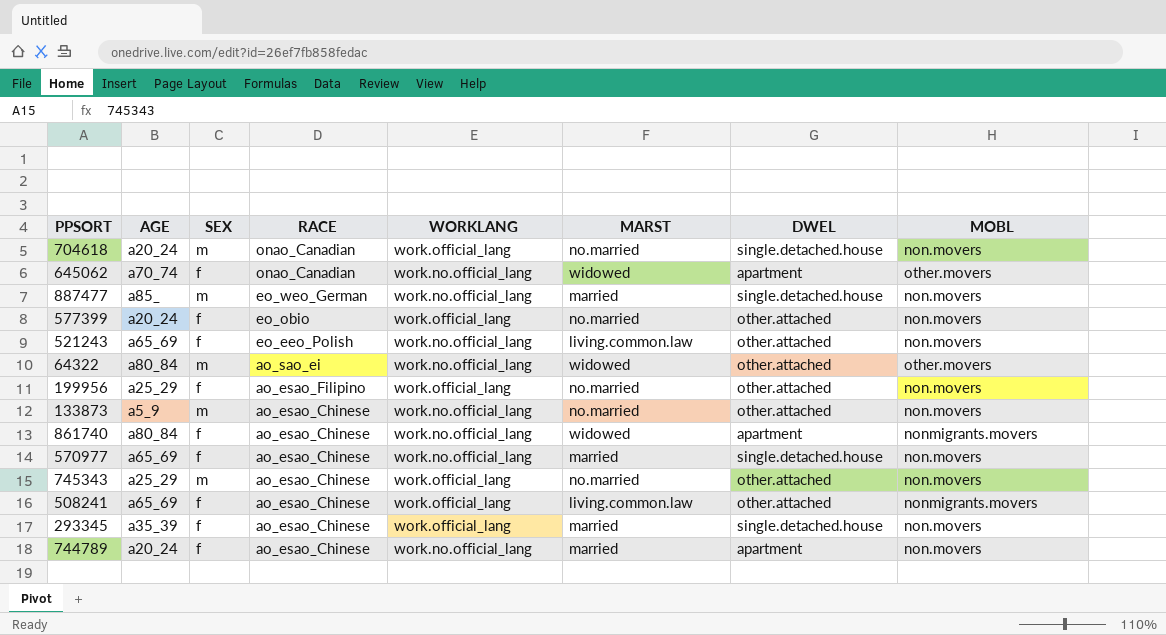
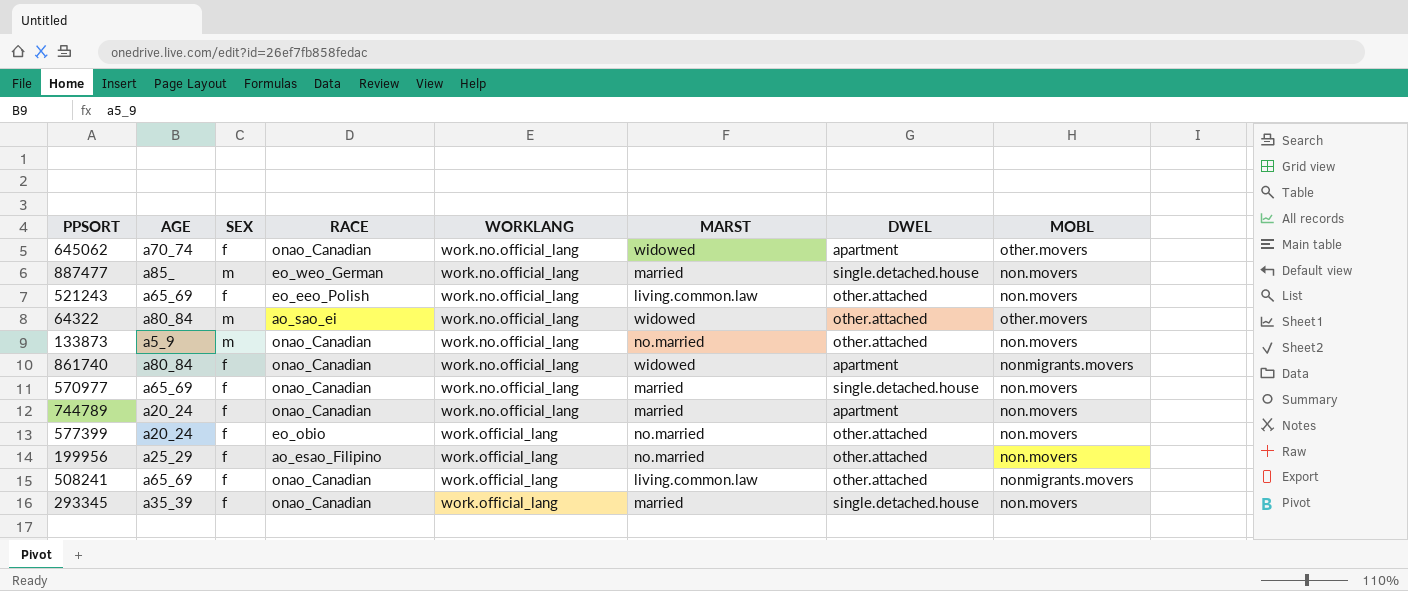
row order: RACE descending -> WORKLANG ascending
row 704618: a20_24 | m | onao_Canadian | work.official_lang | no.married | single.detached.house | non.movers -> none
row 745343: a25_29 | m | ao_esao_Chinese | work.official_lang | no.married | other.attached | non.movers -> none
133873 | RACE: ao_esao_Chinese -> onao_Canadian
861740 | RACE: ao_esao_Chinese -> onao_Canadian
570977 | RACE: ao_esao_Chinese -> onao_Canadian
744789 | RACE: ao_esao_Chinese -> onao_Canadian
508241 | RACE: ao_esao_Chinese -> onao_Canadian
293345 | RACE: ao_esao_Chinese -> onao_Canadian

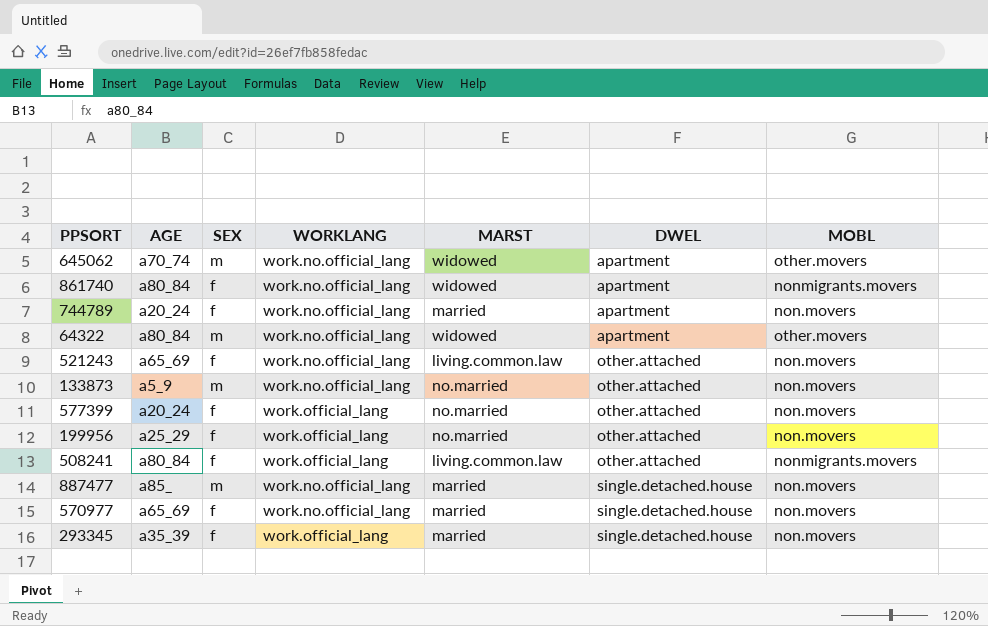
row order: WORKLANG ascending -> DWEL ascending
column RACE | position: 4 -> none
645062 | SEX: f -> m
64322 | DWEL: other.attached -> apartment
508241 | AGE: a65_69 -> a80_84

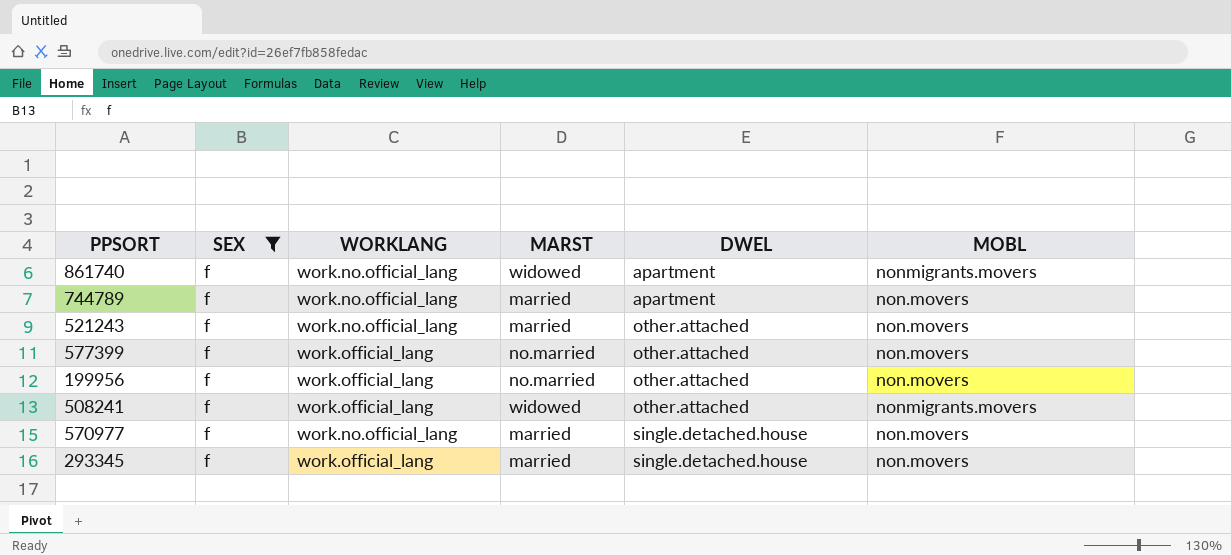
filter: none -> SEX = f
column AGE | position: 2 -> none
521243 | MARST: living.common.law -> married
508241 | MARST: living.common.law -> widowed

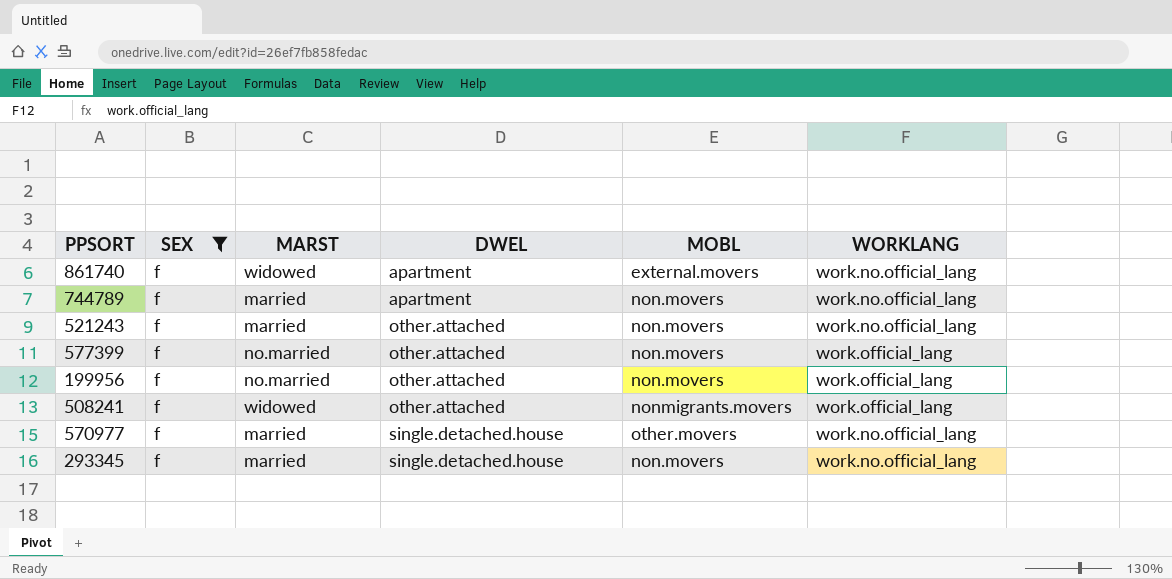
column WORKLANG | position: 3 -> 6
861740 | MOBL: nonmigrants.movers -> external.movers
570977 | MOBL: non.movers -> other.movers
293345 | WORKLANG: work.official_lang -> work.no.official_lang

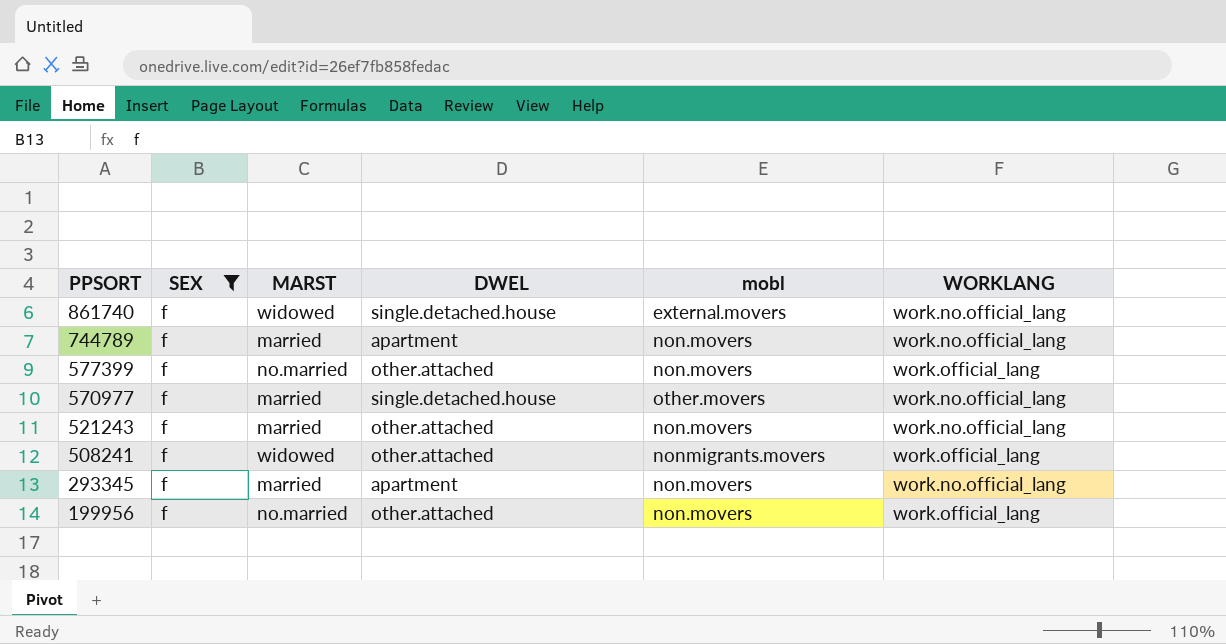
row order: DWEL ascending -> PPSORT descending
column name: MOBL -> mobl
861740 | DWEL: apartment -> single.detached.house
293345 | DWEL: single.detached.house -> apartment

